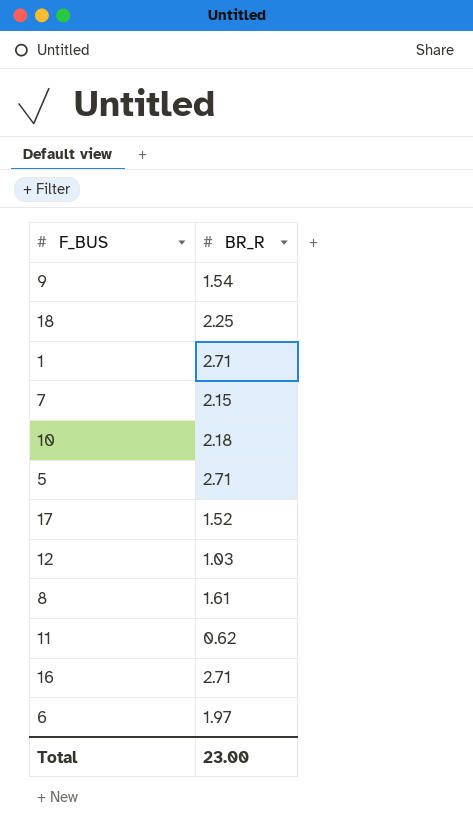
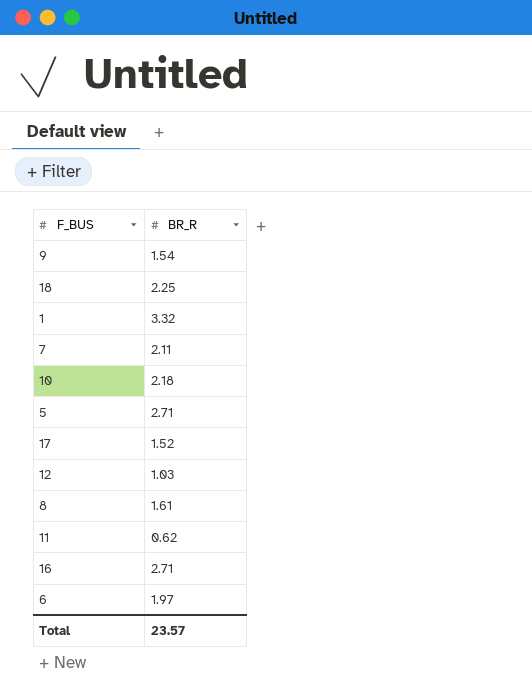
1 | BR_R: 2.71 -> 3.32
7 | BR_R: 2.15 -> 2.11
Total | BR_R: 23.00 -> 23.57

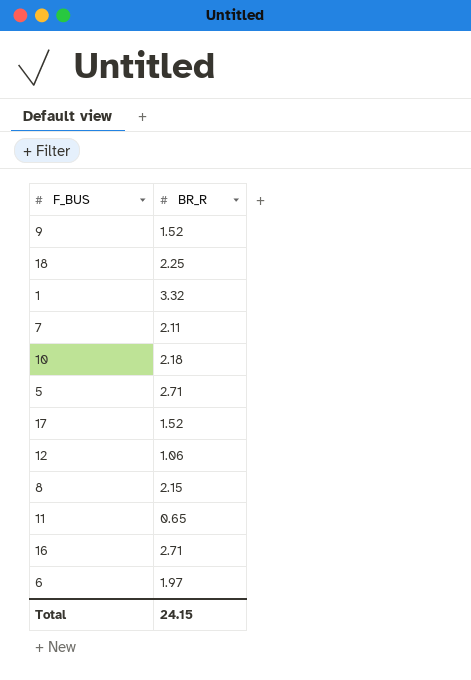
9 | BR_R: 1.54 -> 1.52
12 | BR_R: 1.03 -> 1.06
8 | BR_R: 1.61 -> 2.15
11 | BR_R: 0.62 -> 0.65
Total | BR_R: 23.57 -> 24.15

